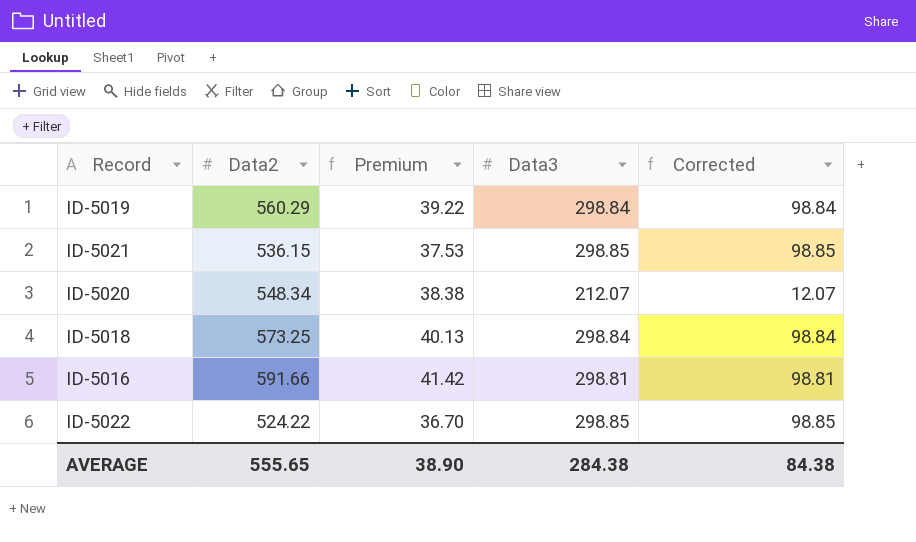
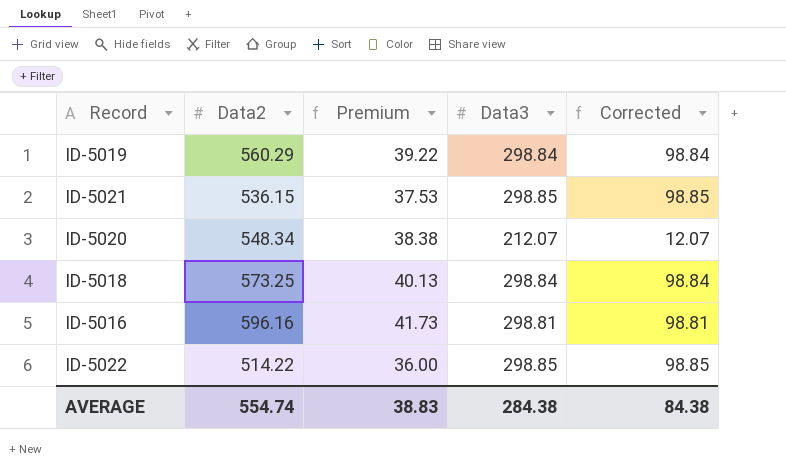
ID-5016 | Data2: 591.66 -> 596.16
ID-5016 | Premium: 41.42 -> 41.73
ID-5022 | Data2: 524.22 -> 514.22
ID-5022 | Premium: 36.70 -> 36.00
AVERAGE | Data2: 555.65 -> 554.74
AVERAGE | Premium: 38.90 -> 38.83

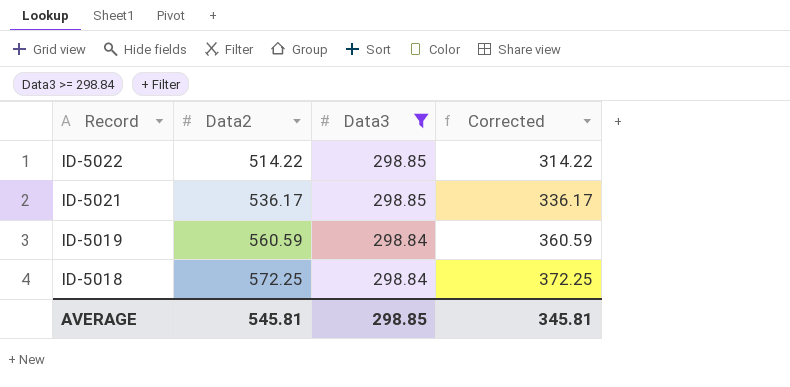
filter: none -> Data3 >= 298.84
row order: none -> Record descending
column Premium | formula: [Data2] * 0.07 -> none
column Corrected | formula: [Data3] - 200 -> [Data2] - 200
ID-5021 | Data2: 536.15 -> 536.17
ID-5019 | Data2: 560.29 -> 560.59
ID-5018 | Data2: 573.25 -> 572.25
AVERAGE | Data2: 554.74 -> 545.81
AVERAGE | Data3: 284.38 -> 298.85
AVERAGE | Corrected: 84.38 -> 345.81

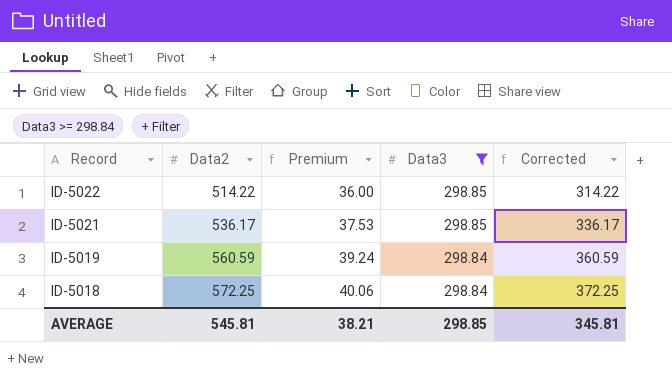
column Premium | formula: none -> [Data2] * 0.07

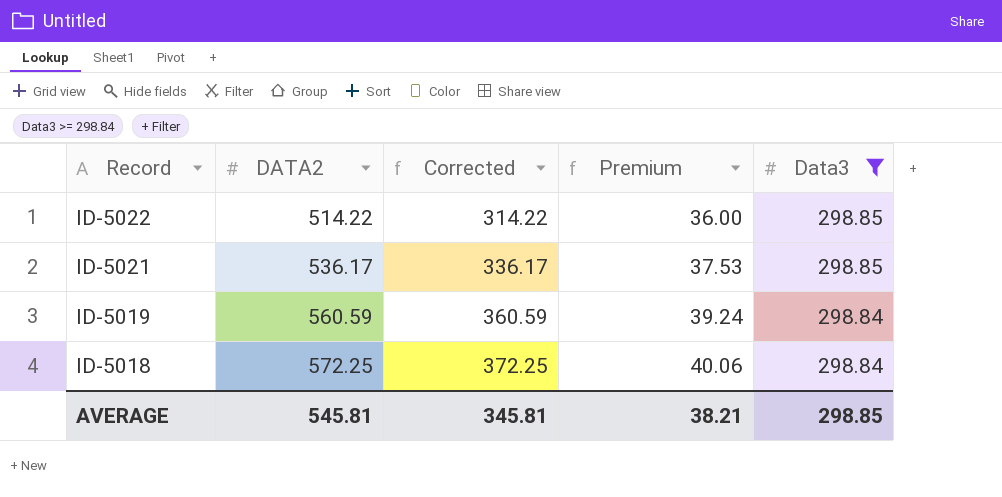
column name: Data2 -> DATA2
column Corrected | position: 5 -> 3

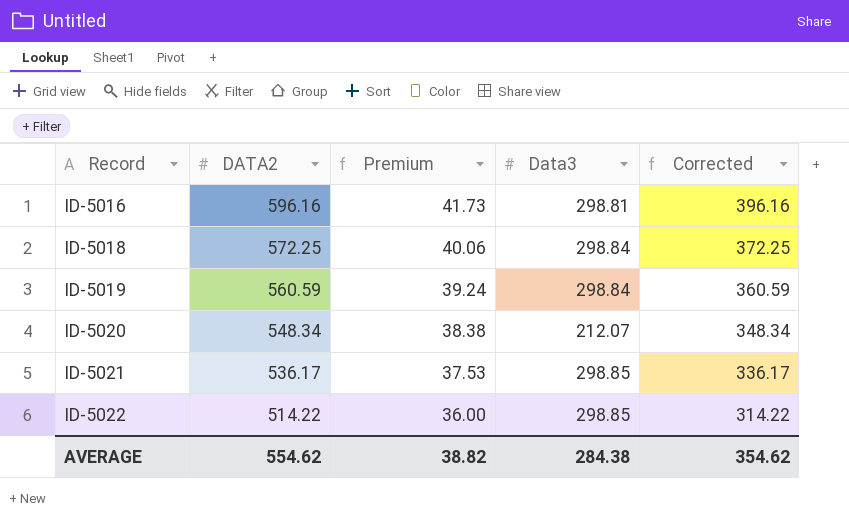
filter: Data3 >= 298.84 -> none
row order: Record descending -> Record ascending
column Corrected | position: 3 -> 5
AVERAGE | DATA2: 545.81 -> 554.62
AVERAGE | Premium: 38.21 -> 38.82
AVERAGE | Data3: 298.85 -> 284.38
AVERAGE | Corrected: 345.81 -> 354.62

